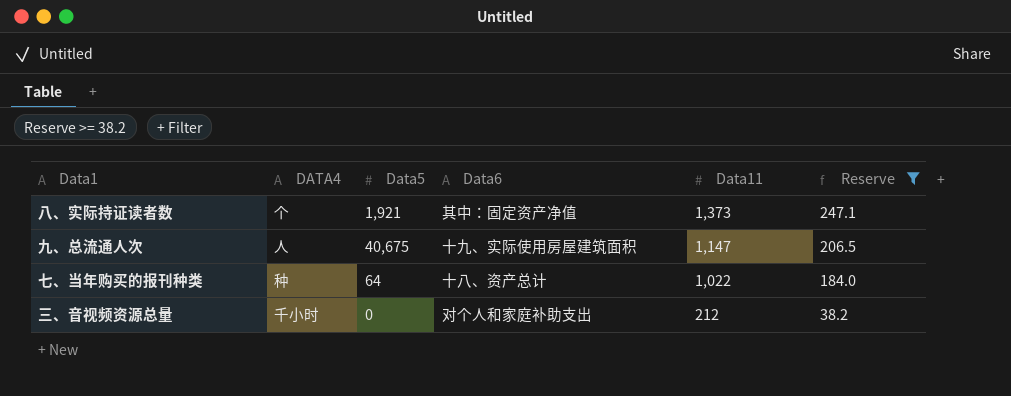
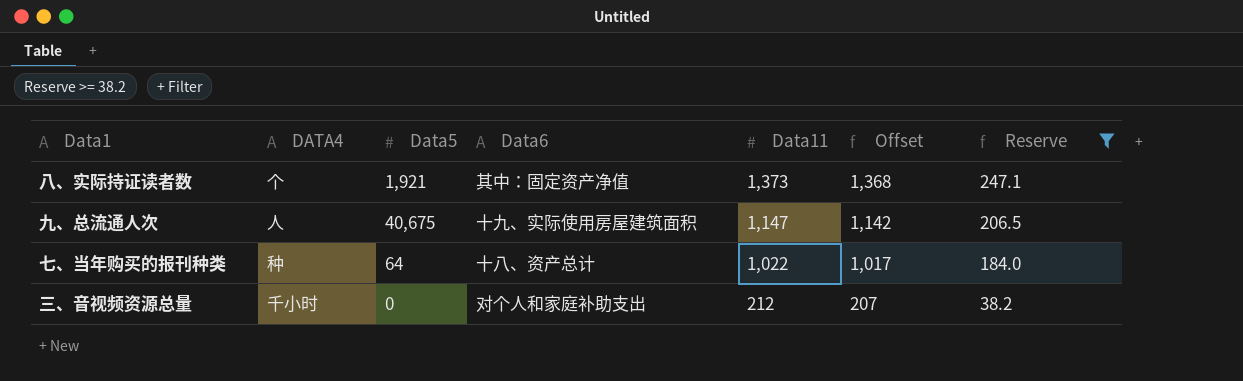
column Offset | formula: none -> [Data11] - 5

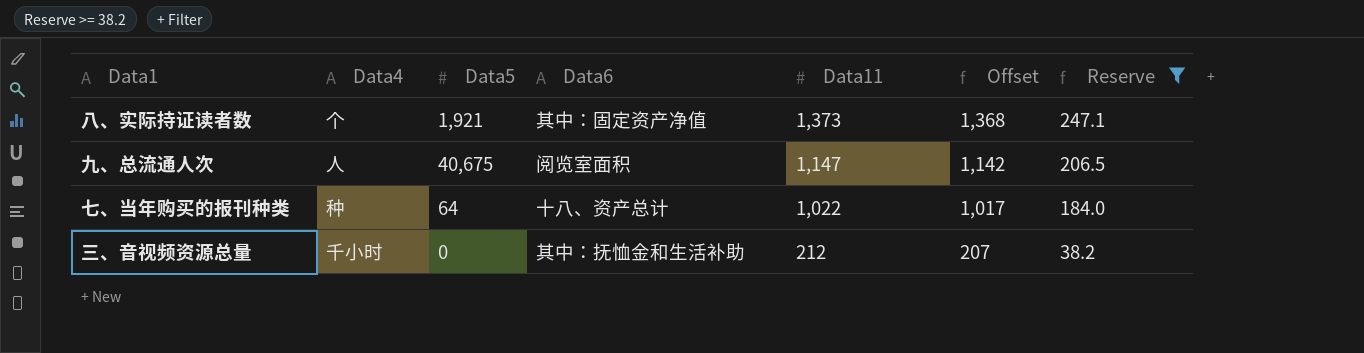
column name: DATA4 -> Data4
九、总流通人次 | Data6: 十九、实际使用房屋建筑面积 -> 阅览室面积
三、音视频资源总量 | Data6: 对个人和家庭补助支出 -> 其中：抚恤金和生活补助

